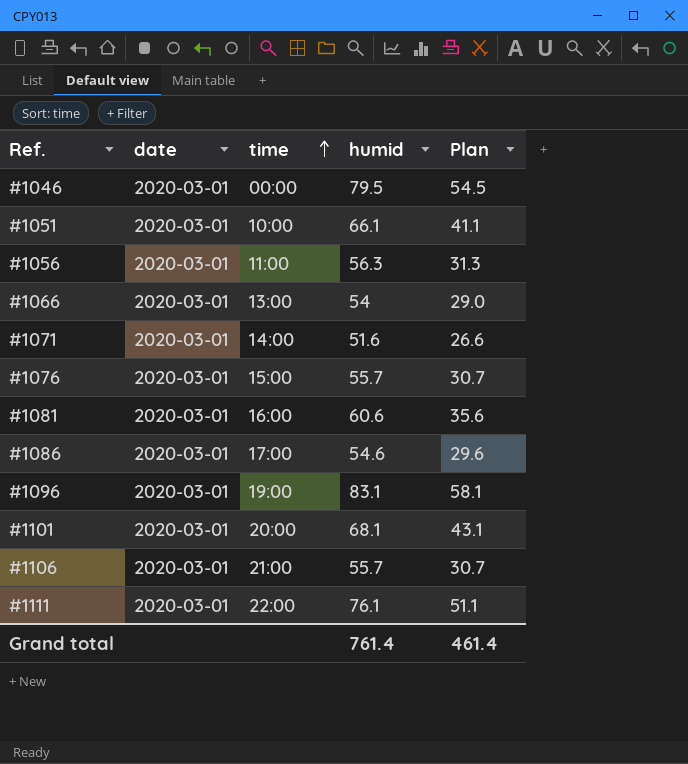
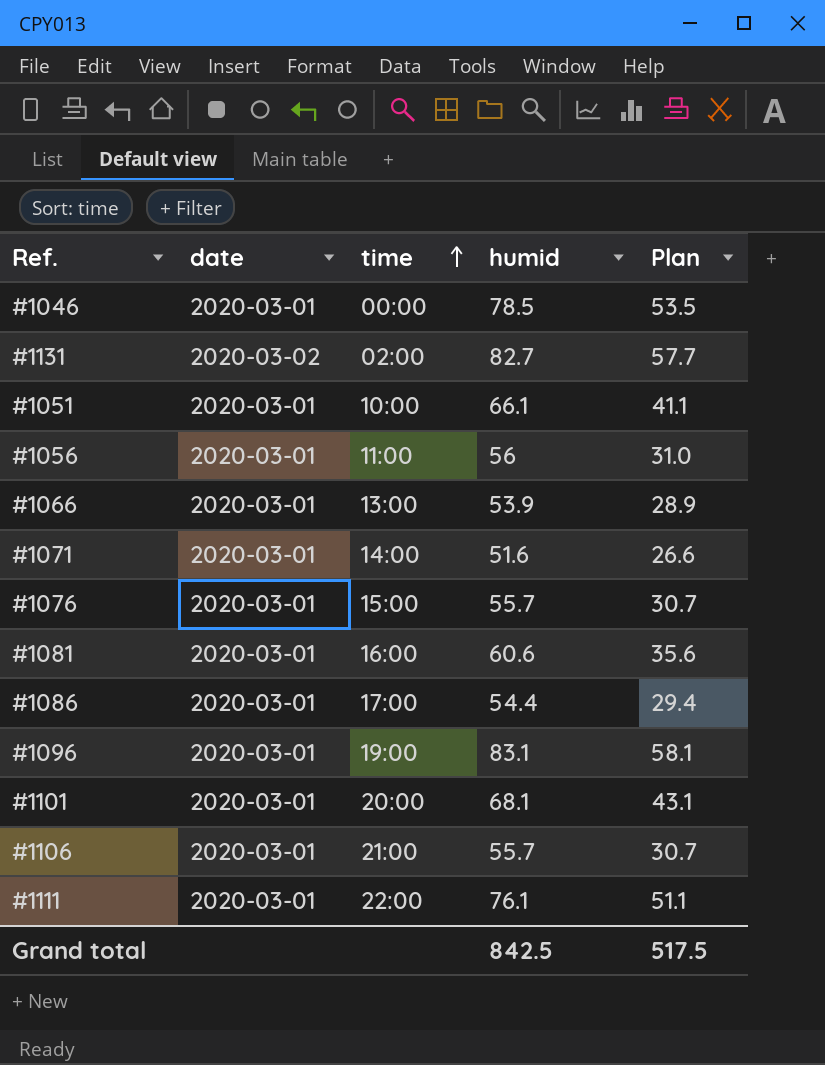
#1046 | humid: 79.5 -> 78.5
#1046 | Plan: 54.5 -> 53.5
row #1131: none -> 2020-03-02 | 02:00 | 82.7 | 57.7
#1056 | humid: 56.3 -> 56
#1056 | Plan: 31.3 -> 31.0
#1066 | humid: 54 -> 53.9
#1066 | Plan: 29.0 -> 28.9
#1086 | humid: 54.6 -> 54.4
#1086 | Plan: 29.6 -> 29.4
Grand total | humid: 761.4 -> 842.5
Grand total | Plan: 461.4 -> 517.5

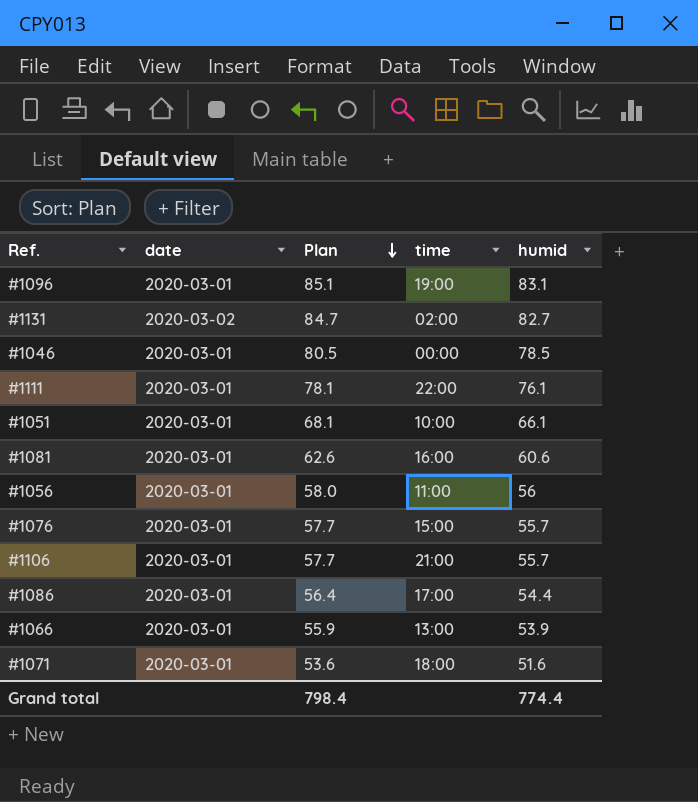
row order: time ascending -> Plan descending
column Plan | formula: [humid] - 25 -> [humid] + 2
column Plan | position: 5 -> 3
row #1101: 2020-03-01 | 20:00 | 68.1 | 43.1 -> none
#1071 | time: 14:00 -> 18:00
Grand total | Plan: 517.5 -> 798.4
Grand total | humid: 842.5 -> 774.4

